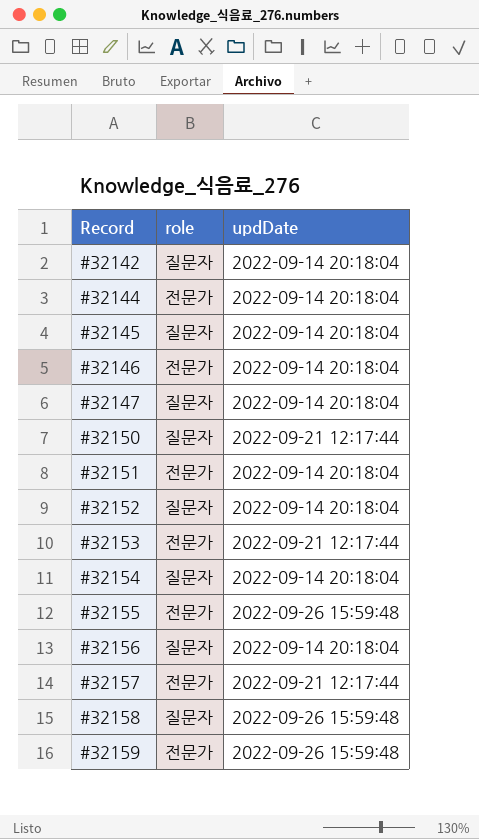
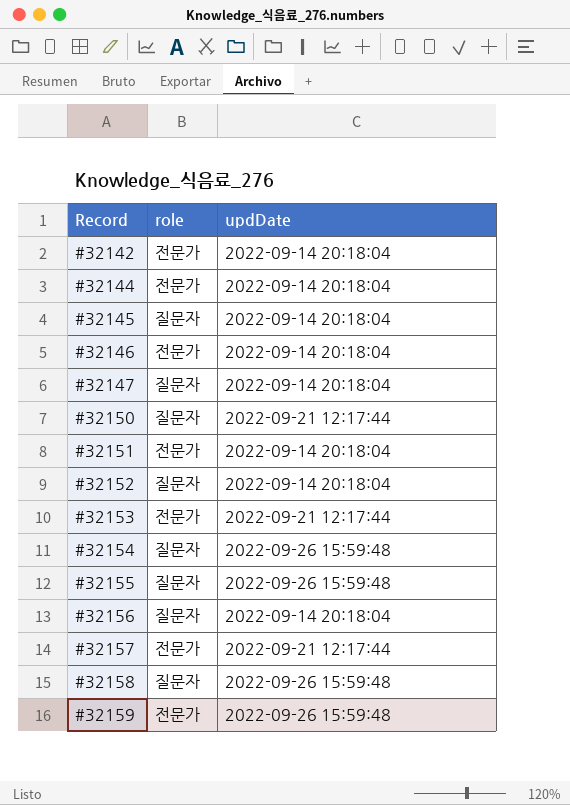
#32142 | role: 질문자 -> 전문가
#32154 | updDate: 2022-09-14 20:18:04 -> 2022-09-26 15:59:48
#32155 | role: 전문가 -> 질문자

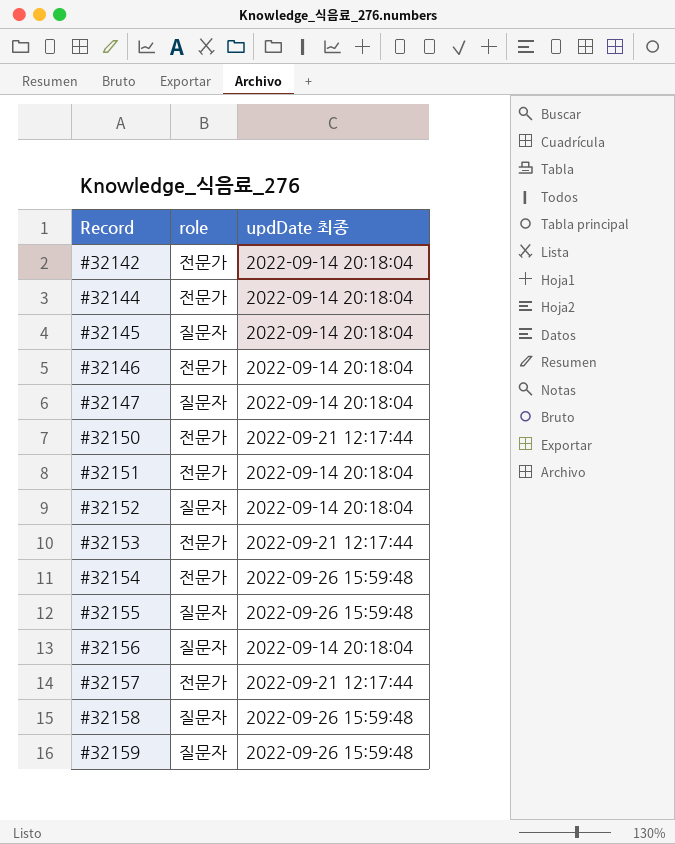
column name: updDate -> updDate 최종
#32150 | role: 질문자 -> 전문가
#32154 | role: 질문자 -> 전문가
#32159 | role: 전문가 -> 질문자

